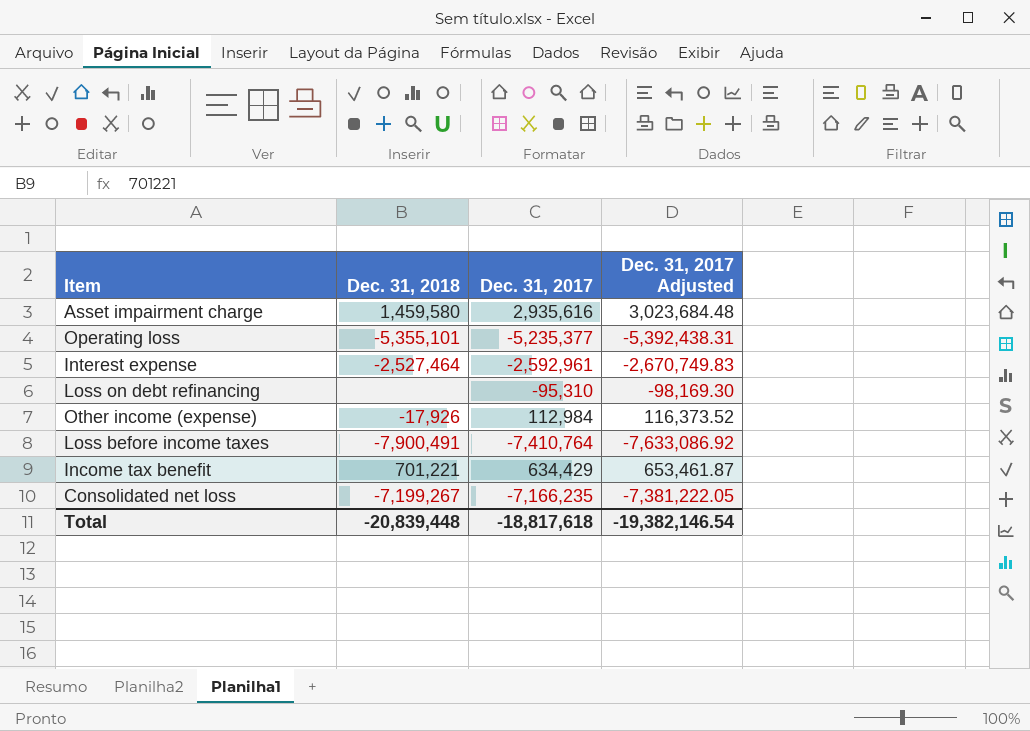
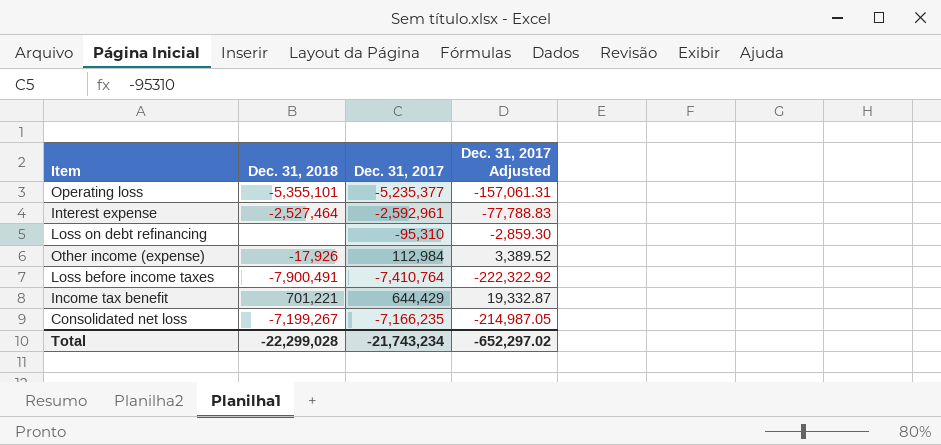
column Dec. 31, 2017 Adjusted | formula: [Dec. 31, 2017] * 1.03 -> [Dec. 31, 2017] * 0.03
row Asset impairment charge: 1,459,580 | 2,935,616 | 3,023,684.48 -> none
Income tax benefit | Dec. 31, 2017: 634,429 -> 644,429
Total | Dec. 31, 2018: -20,839,448 -> -22,299,028
Total | Dec. 31, 2017: -18,817,618 -> -21,743,234
Total | Dec. 31, 2017 Adjusted: -19,382,146.54 -> -652,297.02

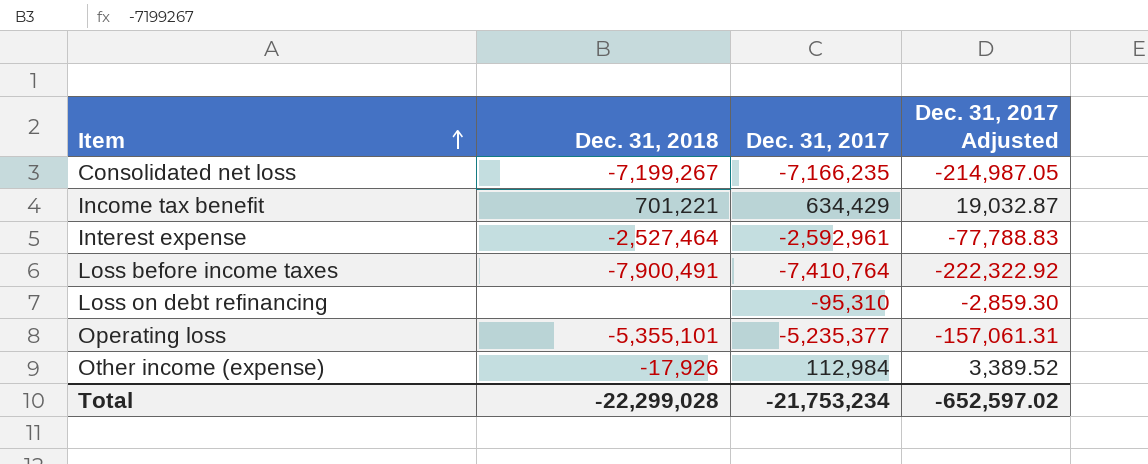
row order: none -> Item ascending
Income tax benefit | Dec. 31, 2017: 644,429 -> 634,429
Income tax benefit | Dec. 31, 2017 Adjusted: 19,332.87 -> 19,032.87
Total | Dec. 31, 2017: -21,743,234 -> -21,753,234
Total | Dec. 31, 2017 Adjusted: -652,297.02 -> -652,597.02

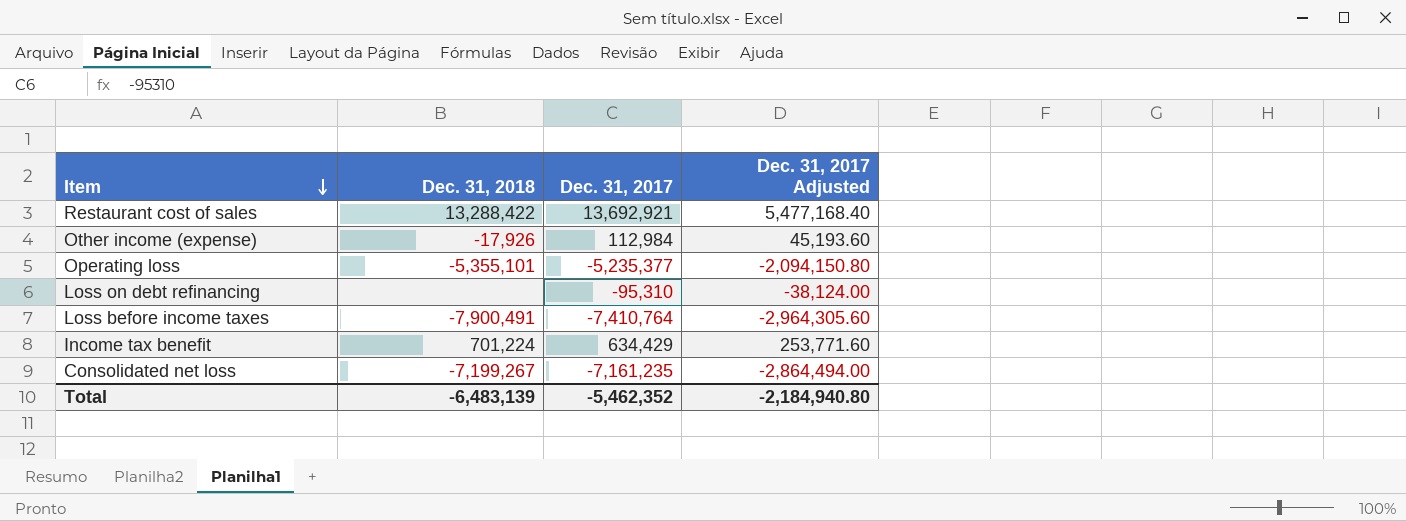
row order: Item ascending -> Item descending
column Dec. 31, 2017 Adjusted | formula: [Dec. 31, 2017] * 0.03 -> [Dec. 31, 2017] * 0.4
row Interest expense: -2,527,464 | -2,592,961 | -77,788.83 -> none
row Restaurant cost of sales: none -> 13,288,422 | 13,692,921 | 5,477,168.40
Income tax benefit | Dec. 31, 2018: 701,221 -> 701,224
Consolidated net loss | Dec. 31, 2017: -7,166,235 -> -7,161,235
Total | Dec. 31, 2018: -22,299,028 -> -6,483,139
Total | Dec. 31, 2017: -21,753,234 -> -5,462,352
Total | Dec. 31, 2017 Adjusted: -652,597.02 -> -2,184,940.80

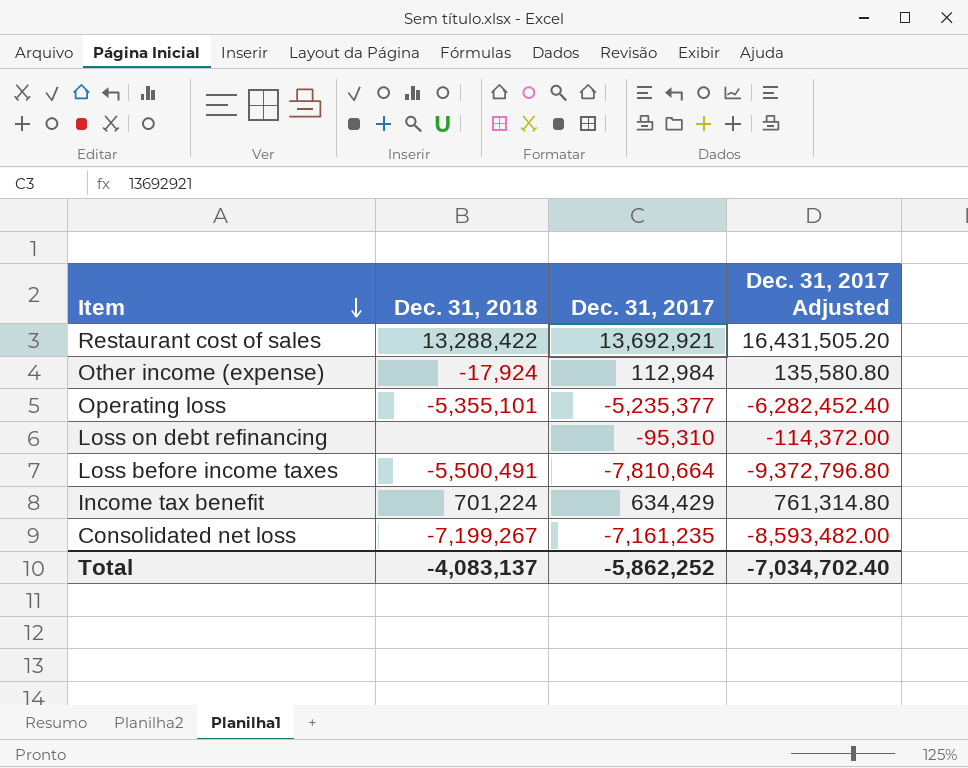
column Dec. 31, 2017 Adjusted | formula: [Dec. 31, 2017] * 0.4 -> [Dec. 31, 2017] * 1.2
Other income (expense) | Dec. 31, 2018: -17,926 -> -17,924
Loss before income taxes | Dec. 31, 2018: -7,900,491 -> -5,500,491
Loss before income taxes | Dec. 31, 2017: -7,410,764 -> -7,810,664
Total | Dec. 31, 2018: -6,483,139 -> -4,083,137
Total | Dec. 31, 2017: -5,462,352 -> -5,862,252
Total | Dec. 31, 2017 Adjusted: -2,184,940.80 -> -7,034,702.40

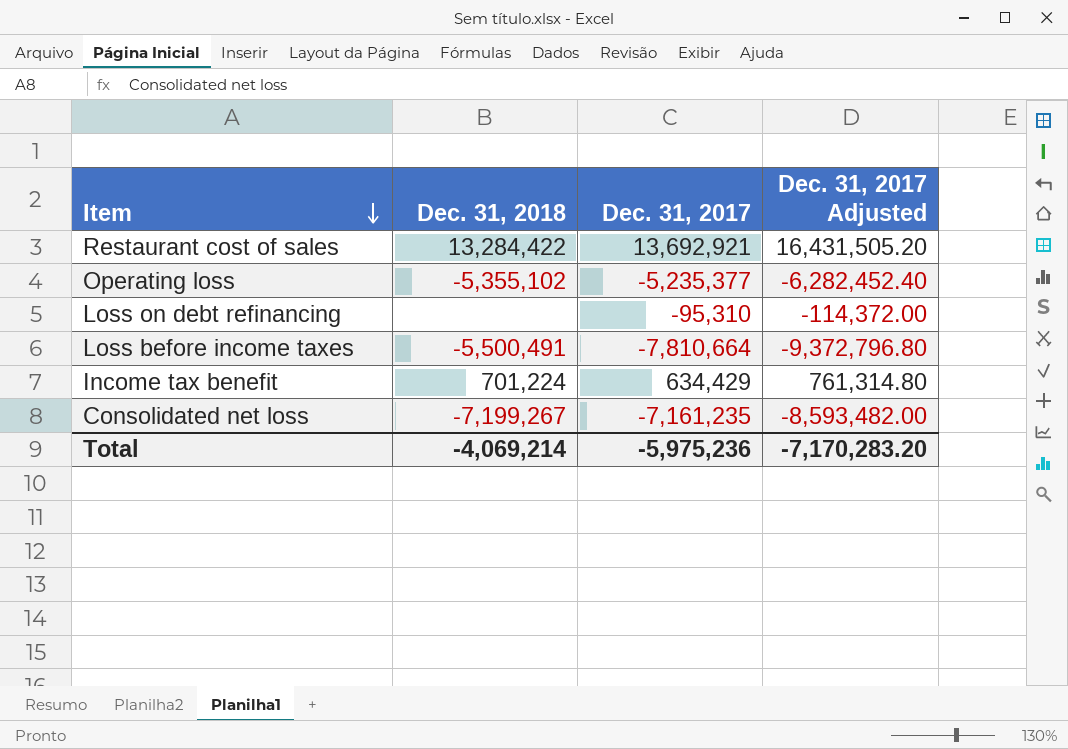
row Other income (expense): -17,924 | 112,984 | 135,580.80 -> none
Restaurant cost of sales | Dec. 31, 2018: 13,288,422 -> 13,284,422
Operating loss | Dec. 31, 2018: -5,355,101 -> -5,355,102
Total | Dec. 31, 2018: -4,083,137 -> -4,069,214
Total | Dec. 31, 2017: -5,862,252 -> -5,975,236
Total | Dec. 31, 2017 Adjusted: -7,034,702.40 -> -7,170,283.20

